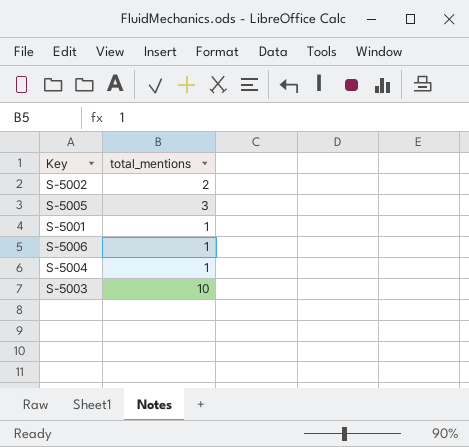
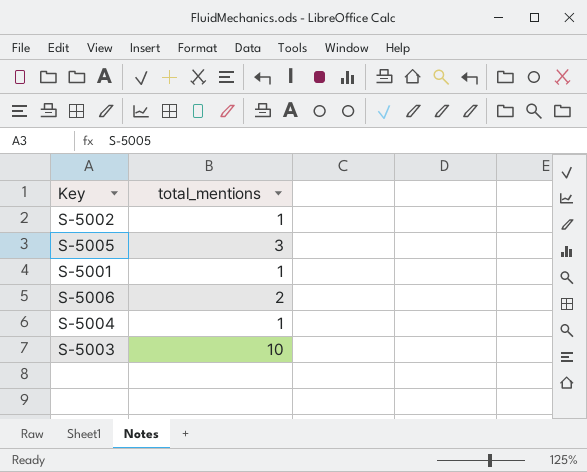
S-5002 | total_mentions: 2 -> 1
S-5006 | total_mentions: 1 -> 2

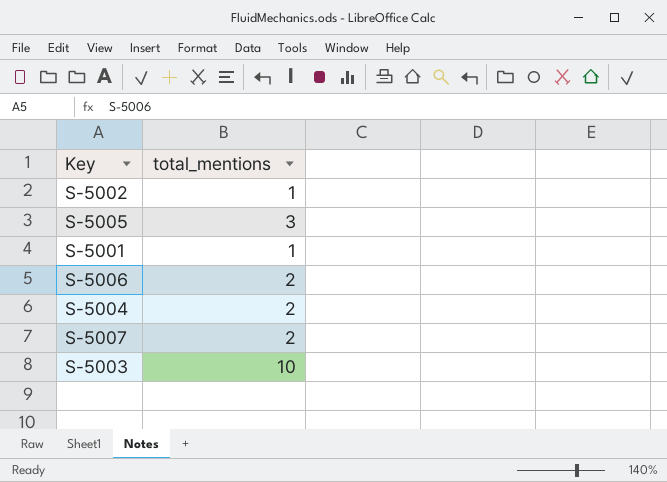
S-5004 | total_mentions: 1 -> 2
row S-5007: none -> 2

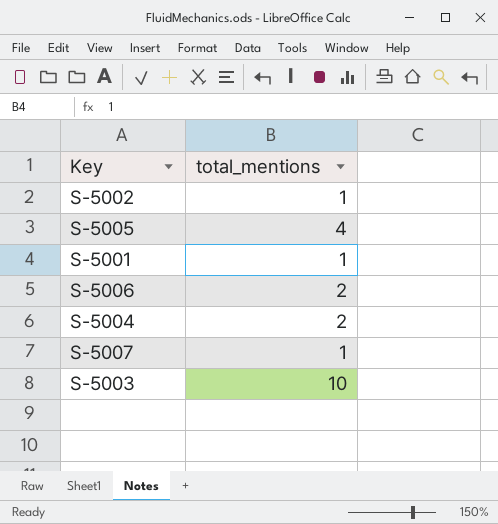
S-5005 | total_mentions: 3 -> 4
S-5007 | total_mentions: 2 -> 1

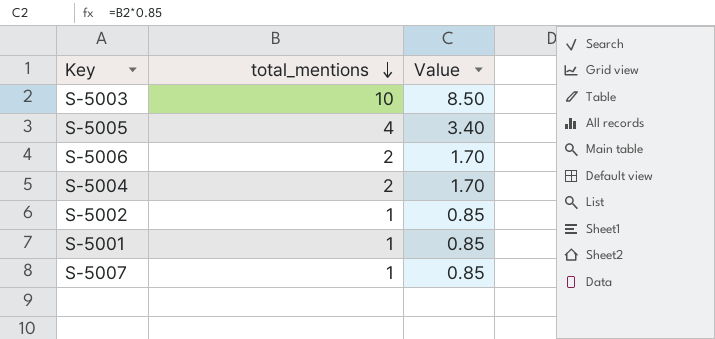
row order: none -> total_mentions descending
column Value | formula: none -> [total_mentions] * 0.85

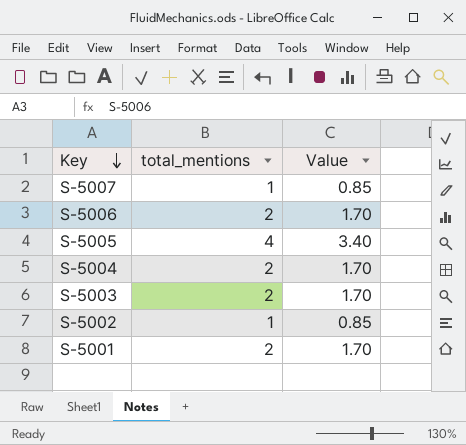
row order: total_mentions descending -> Key descending
S-5003 | total_mentions: 10 -> 2
S-5003 | Value: 8.50 -> 1.70
S-5001 | total_mentions: 1 -> 2
S-5001 | Value: 0.85 -> 1.70

